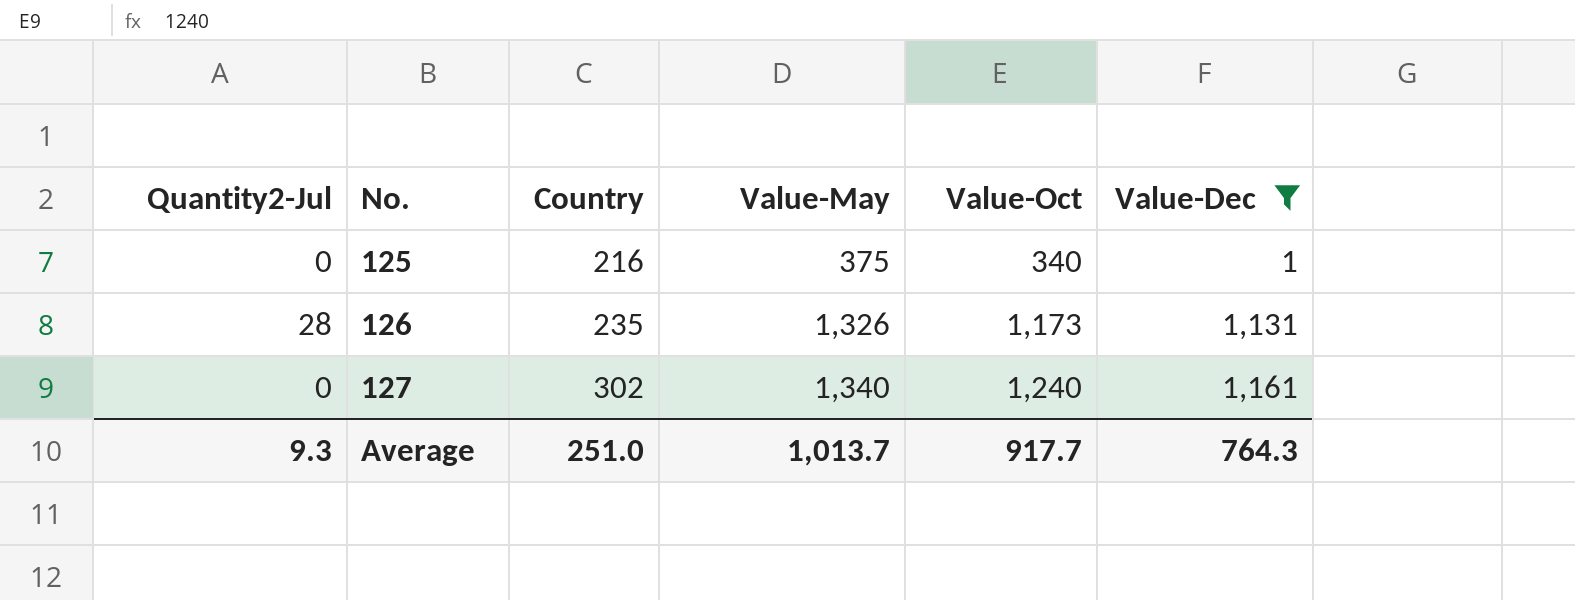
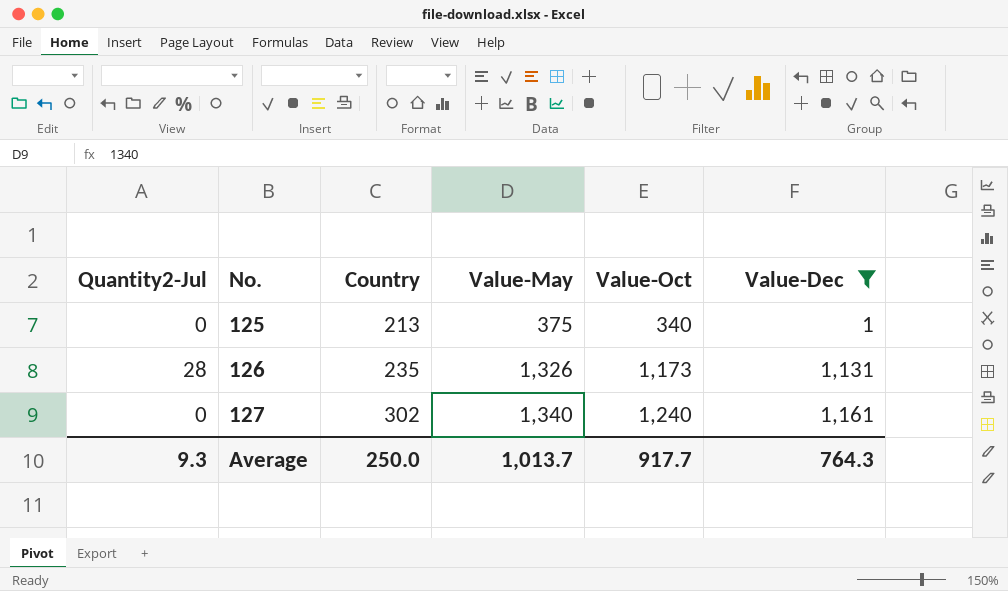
125 | Country: 216 -> 213
Average | Country: 251.0 -> 250.0

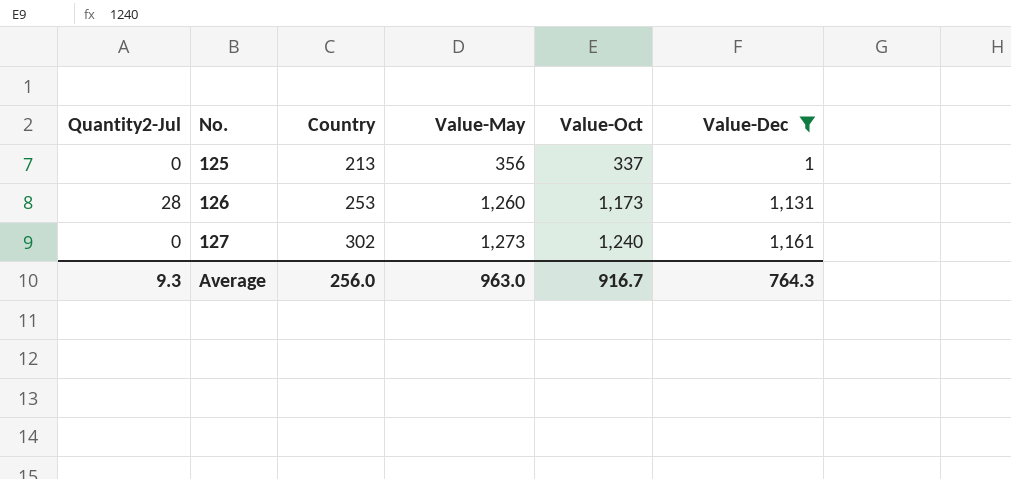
125 | Value-May: 375 -> 356
125 | Value-Oct: 340 -> 337
126 | Country: 235 -> 253
126 | Value-May: 1,326 -> 1,260
127 | Value-May: 1,340 -> 1,273
Average | Country: 250.0 -> 256.0
Average | Value-May: 1,013.7 -> 963.0
Average | Value-Oct: 917.7 -> 916.7

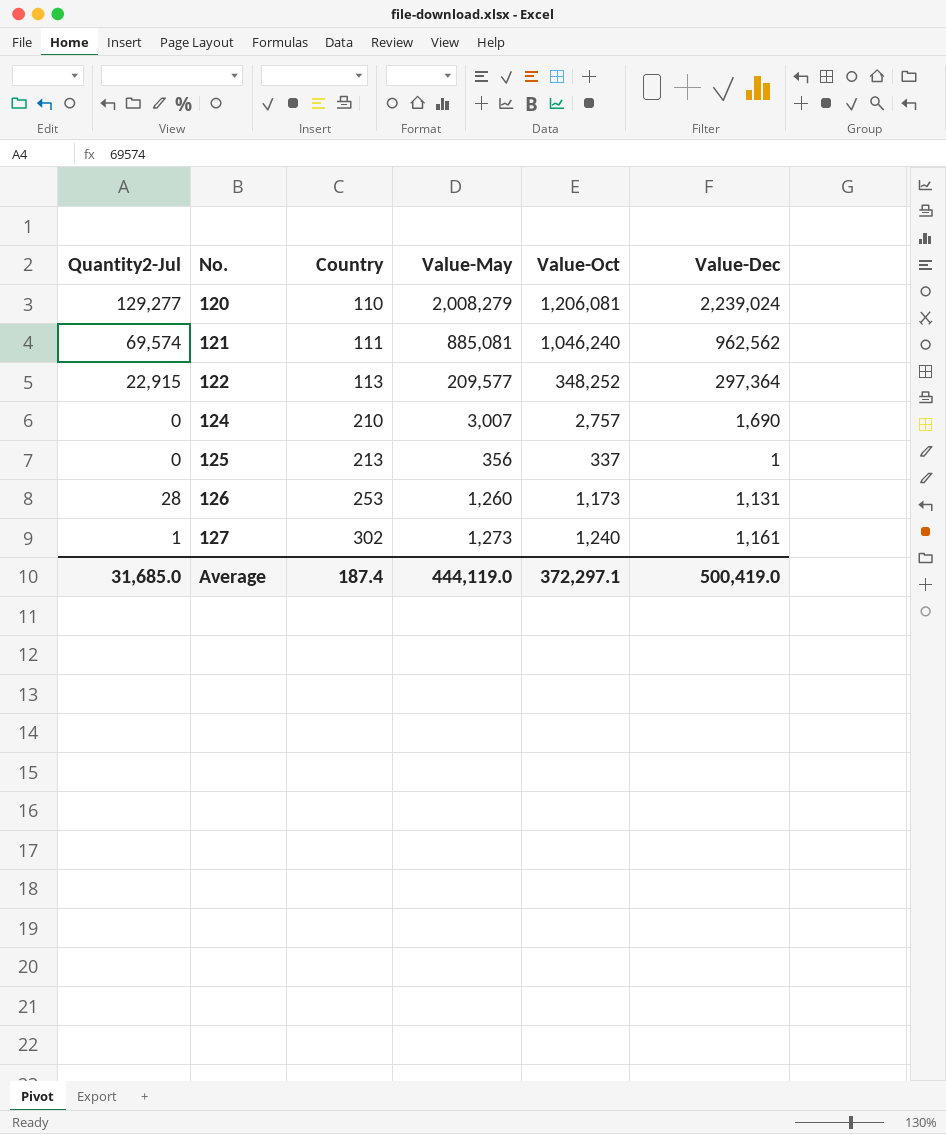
filter: Value-Dec <= 1,161 -> none
127 | Quantity2-Jul: 0 -> 1
Average | Quantity2-Jul: 9.3 -> 31,685.0
Average | Country: 256.0 -> 187.4
Average | Value-May: 963.0 -> 444,119.0
Average | Value-Oct: 916.7 -> 372,297.1
Average | Value-Dec: 764.3 -> 500,419.0

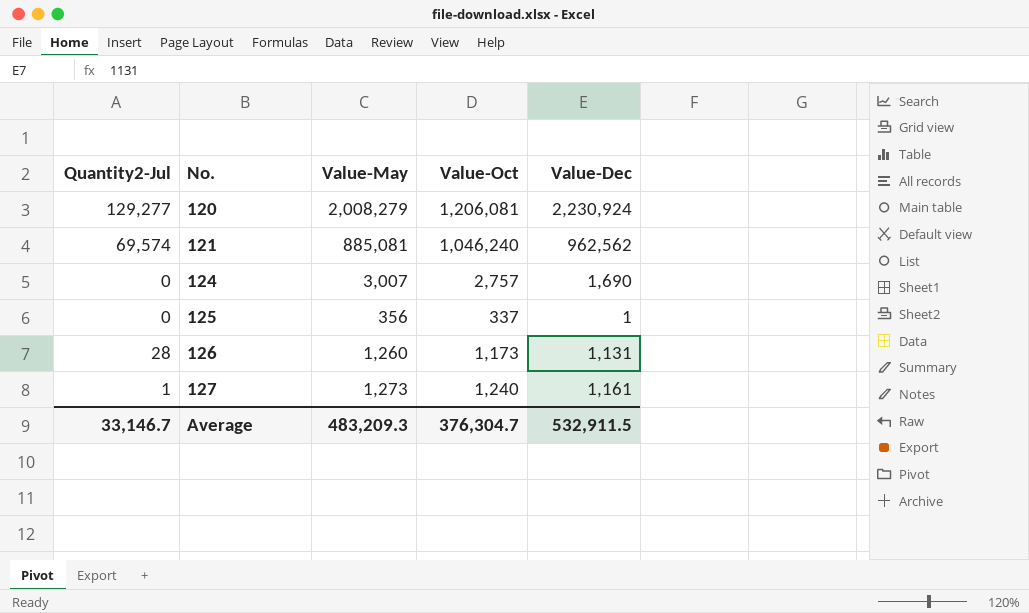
column Country | position: 3 -> none
row 122: 22,915 | 113 | 209,577 | 348,252 | 297,364 -> none
120 | Value-Dec: 2,239,024 -> 2,230,924
Average | Quantity2-Jul: 31,685.0 -> 33,146.7
Average | Value-May: 444,119.0 -> 483,209.3
Average | Value-Oct: 372,297.1 -> 376,304.7
Average | Value-Dec: 500,419.0 -> 532,911.5

